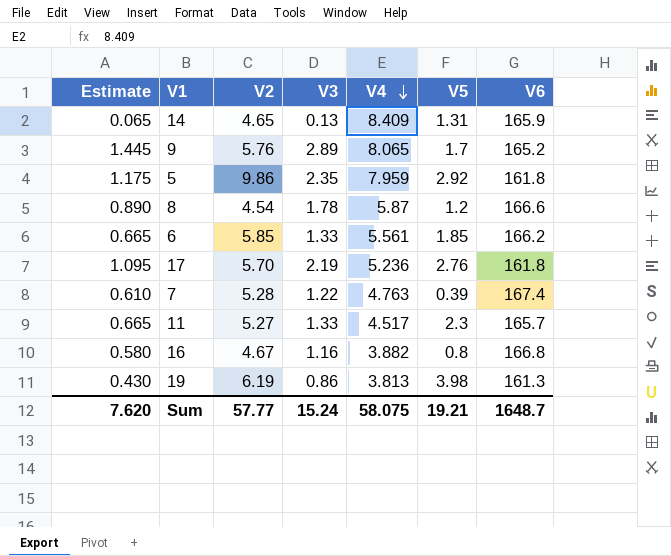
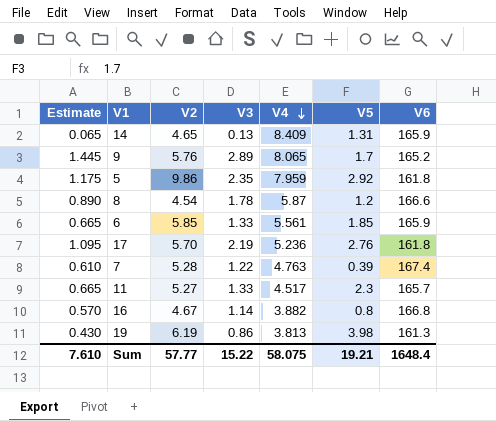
6 | V6: 166.2 -> 165.9
16 | Estimate: 0.580 -> 0.570
16 | V3: 1.16 -> 1.14
Sum | Estimate: 7.620 -> 7.610
Sum | V3: 15.24 -> 15.22
Sum | V6: 1648.7 -> 1648.4

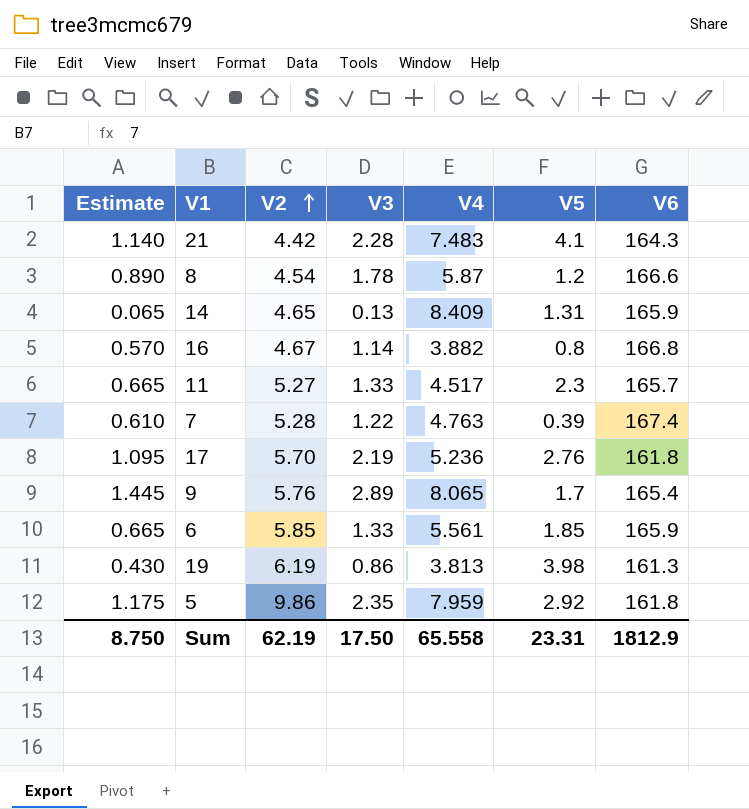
row order: V4 descending -> V2 ascending
row 21: none -> 1.140 | 4.42 | 2.28 | 7.483 | 4.1 | 164.3
9 | V6: 165.2 -> 165.4
Sum | Estimate: 7.610 -> 8.750
Sum | V2: 57.77 -> 62.19
Sum | V3: 15.22 -> 17.50
Sum | V4: 58.075 -> 65.558
Sum | V5: 19.21 -> 23.31
Sum | V6: 1648.4 -> 1812.9

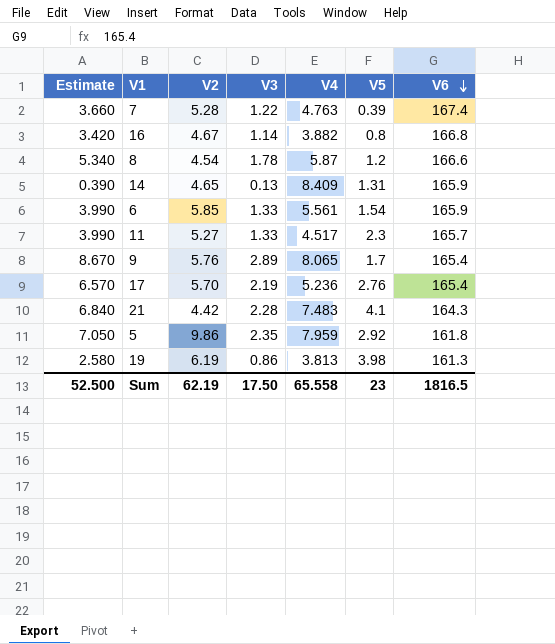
row order: V2 ascending -> V6 descending
column Estimate | formula: [V3] * 0.5 -> [V3] * 3
6 | V5: 1.85 -> 1.54
17 | V6: 161.8 -> 165.4
Sum | Estimate: 8.750 -> 52.500
Sum | V5: 23.31 -> 23
Sum | V6: 1812.9 -> 1816.5

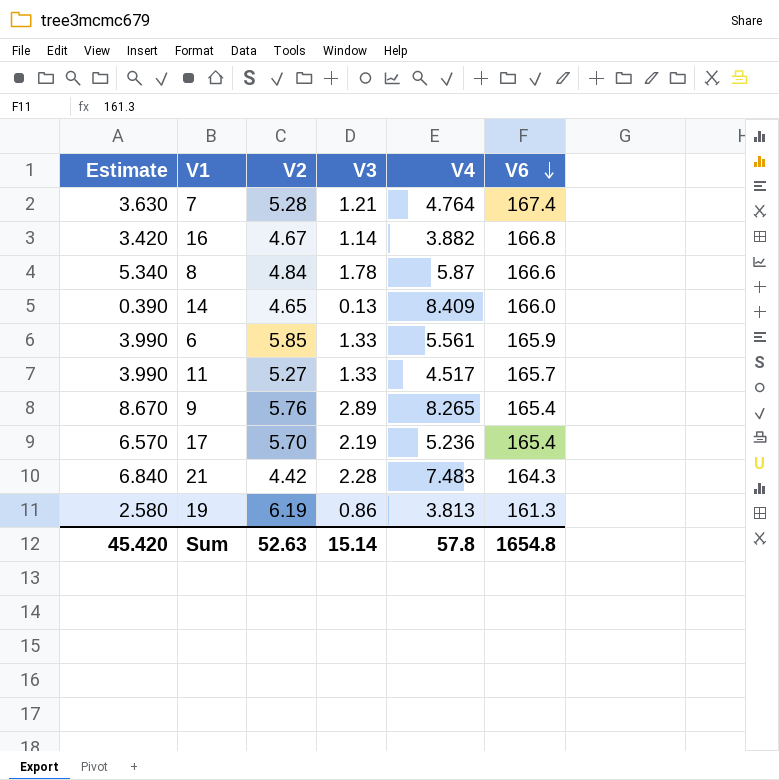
column V5 | position: 6 -> none
row 5: 7.050 | 9.86 | 2.35 | 7.959 | 2.92 | 161.8 -> none
7 | Estimate: 3.660 -> 3.630
7 | V3: 1.22 -> 1.21
7 | V4: 4.763 -> 4.764
8 | V2: 4.54 -> 4.84
14 | V6: 165.9 -> 166.0
9 | V4: 8.065 -> 8.265
Sum | Estimate: 52.500 -> 45.420
Sum | V2: 62.19 -> 52.63
Sum | V3: 17.50 -> 15.14
Sum | V4: 65.558 -> 57.8
Sum | V6: 1816.5 -> 1654.8

